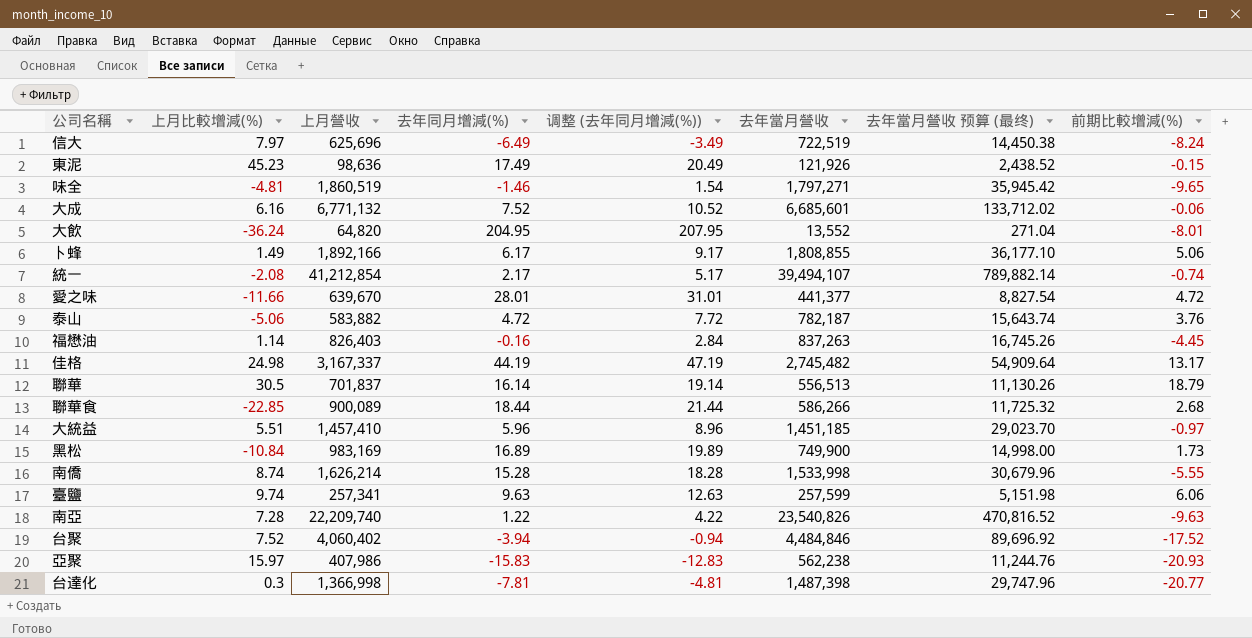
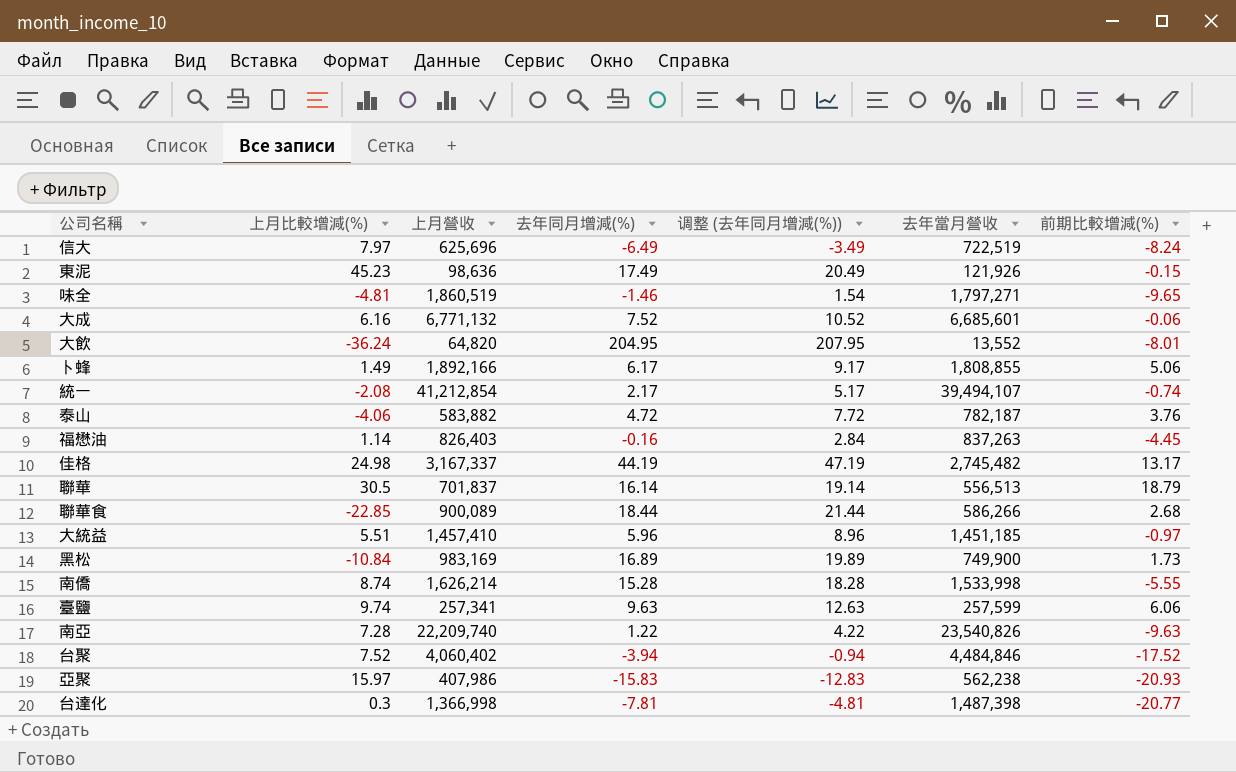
column 去年當月營收 预算 (最终) | formula: [去年當月營收] * 0.02 -> none
row 愛之味: -11.66 | 639,670 | 28.01 | 31.01 | 441,377 | 8,827.54 | 4.72 -> none
泰山 | 上月比較增減(%): -5.06 -> -4.06

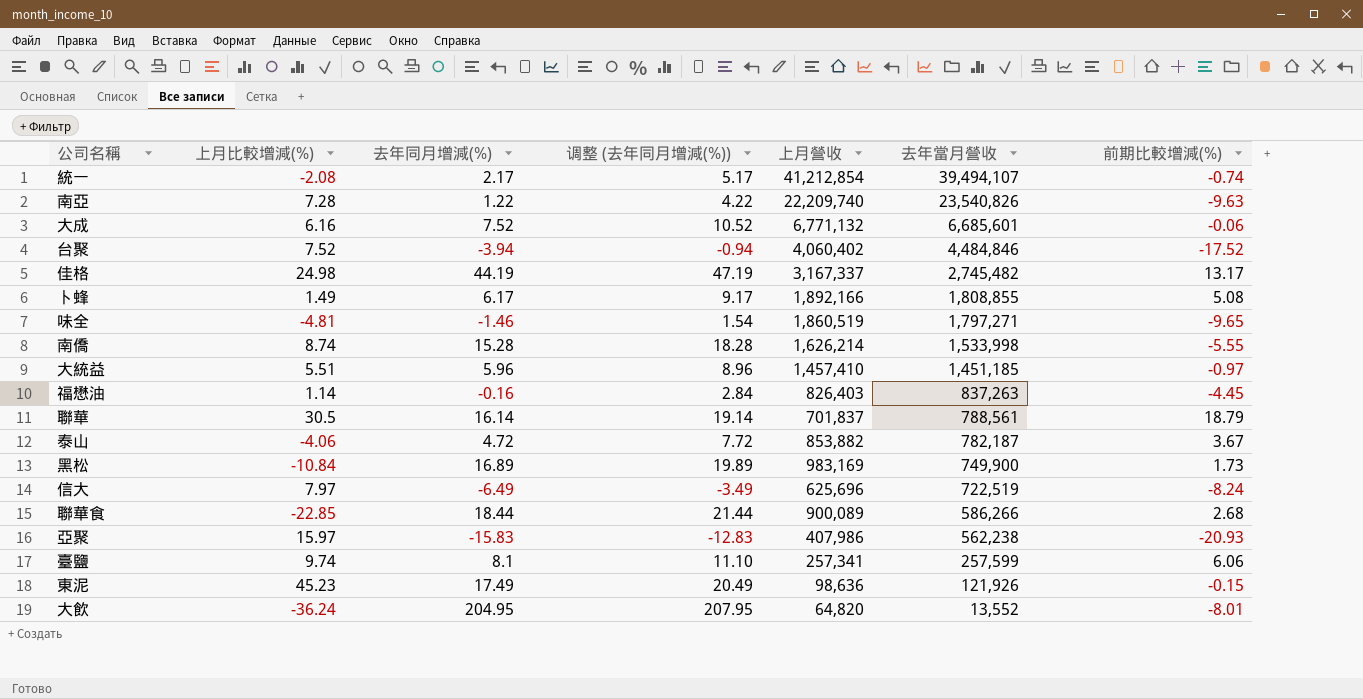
row order: none -> 去年當月營收 descending
column 上月營收 | position: 3 -> 5
row 台達化: 0.3 | 1,366,998 | -7.81 | -4.81 | 1,487,398 | -20.77 -> none
卜蜂 | 前期比較增減(%): 5.06 -> 5.08
聯華 | 去年當月營收: 556,513 -> 788,561
泰山 | 上月營收: 583,882 -> 853,882
泰山 | 前期比較增減(%): 3.76 -> 3.67
臺鹽 | 去年同月增減(%): 9.63 -> 8.1
臺鹽 | 调整 (去年同月增減(%)): 12.63 -> 11.10

